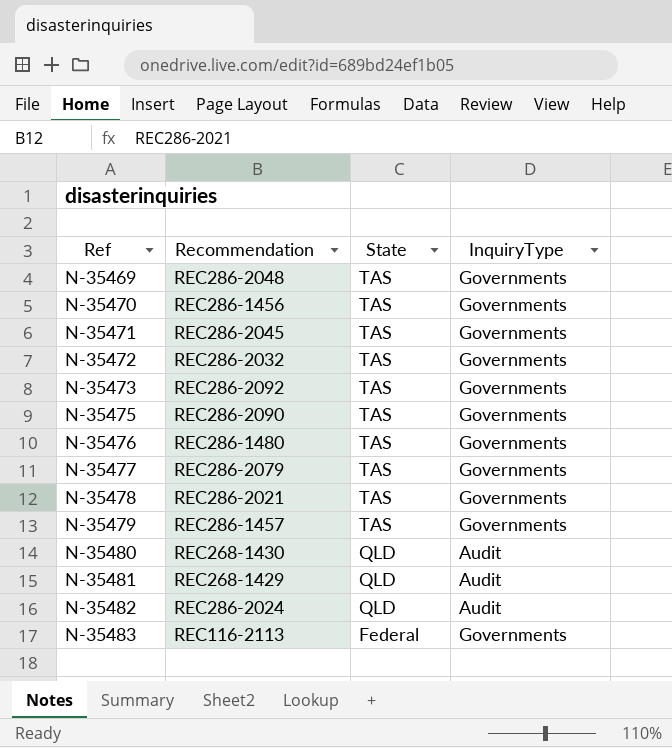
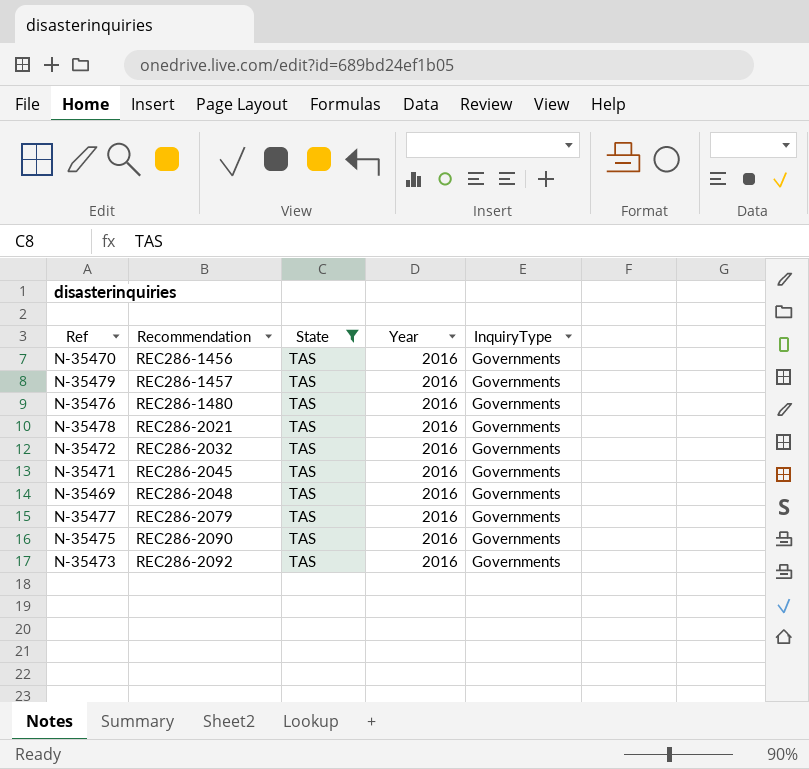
filter: none -> State = TAS
row order: Ref ascending -> Recommendation ascending
column Year | position: none -> 4

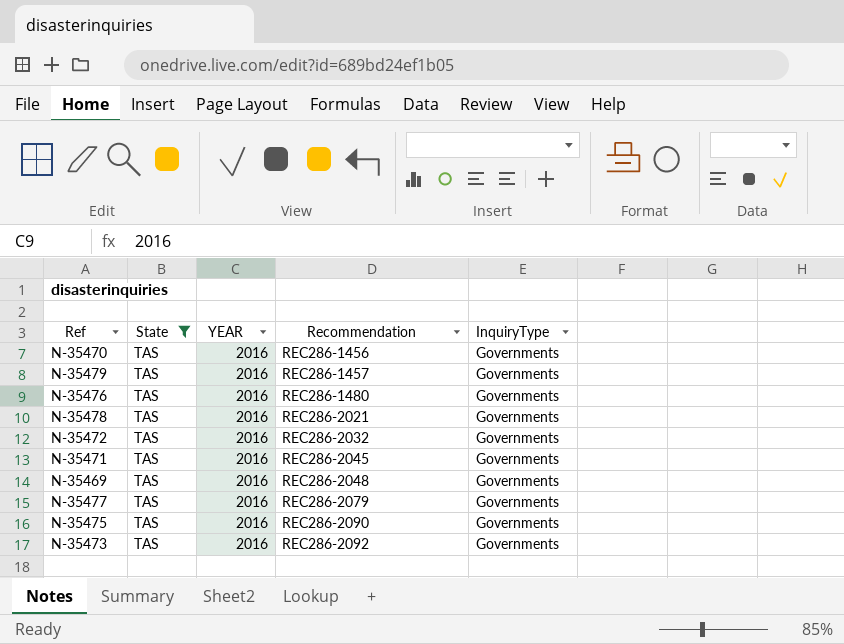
column name: Year -> YEAR
column Recommendation | position: 2 -> 4

